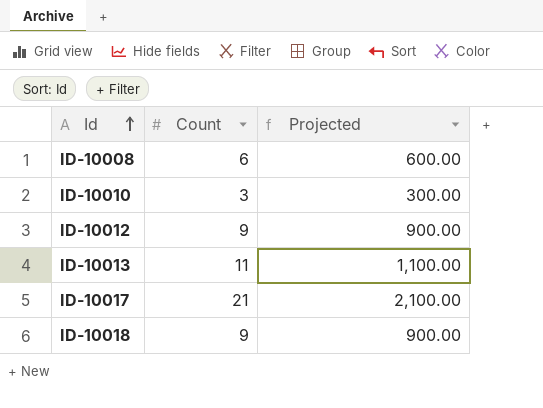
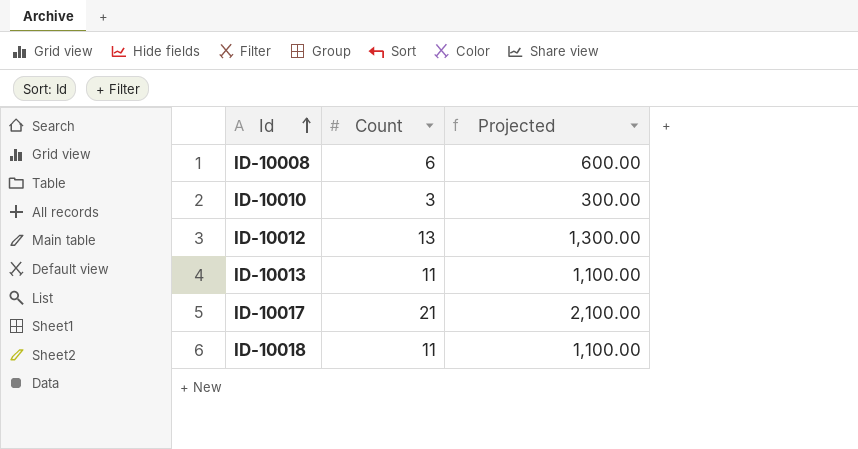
ID-10012 | Count: 9 -> 13
ID-10012 | Projected: 900.00 -> 1,300.00
ID-10018 | Count: 9 -> 11
ID-10018 | Projected: 900.00 -> 1,100.00

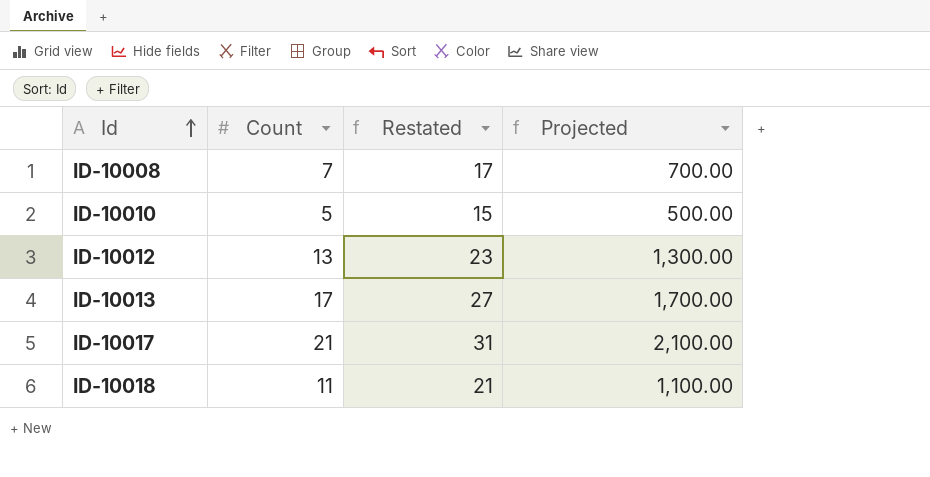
column Restated | formula: none -> [Count] + 10
ID-10008 | Count: 6 -> 7
ID-10008 | Projected: 600.00 -> 700.00
ID-10010 | Count: 3 -> 5
ID-10010 | Projected: 300.00 -> 500.00
ID-10013 | Count: 11 -> 17
ID-10013 | Projected: 1,100.00 -> 1,700.00

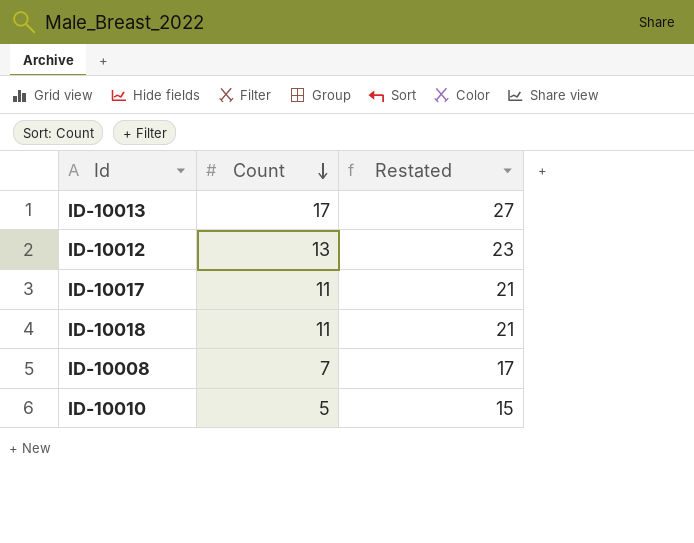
row order: Id ascending -> Count descending
column Projected | formula: [Count] * 100 -> none
ID-10017 | Count: 21 -> 11
ID-10017 | Restated: 31 -> 21

